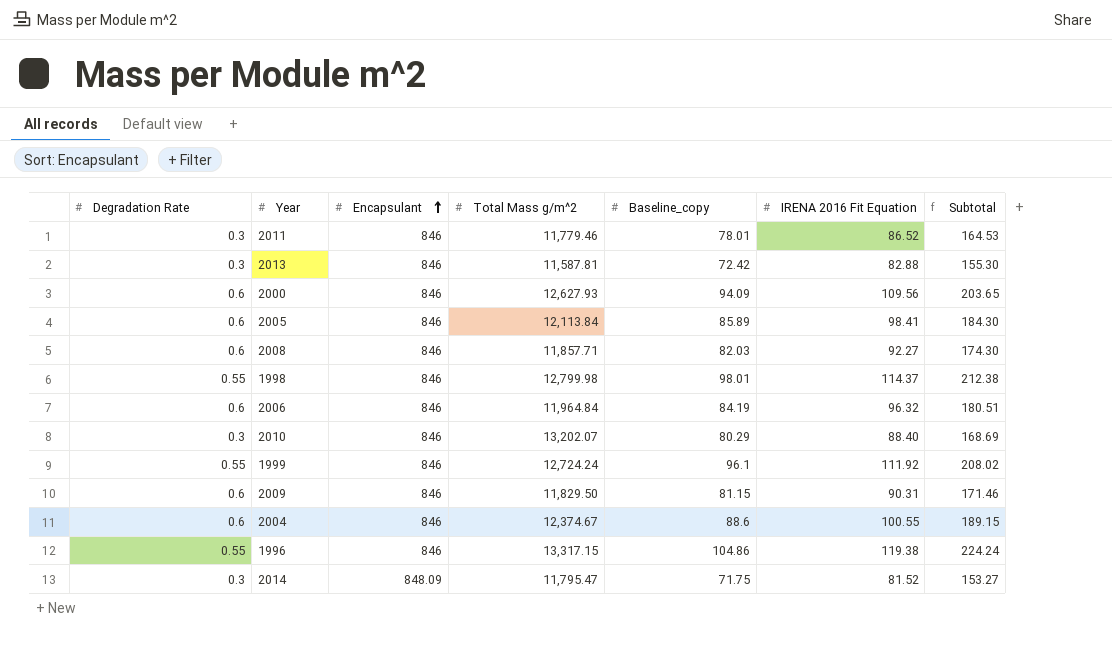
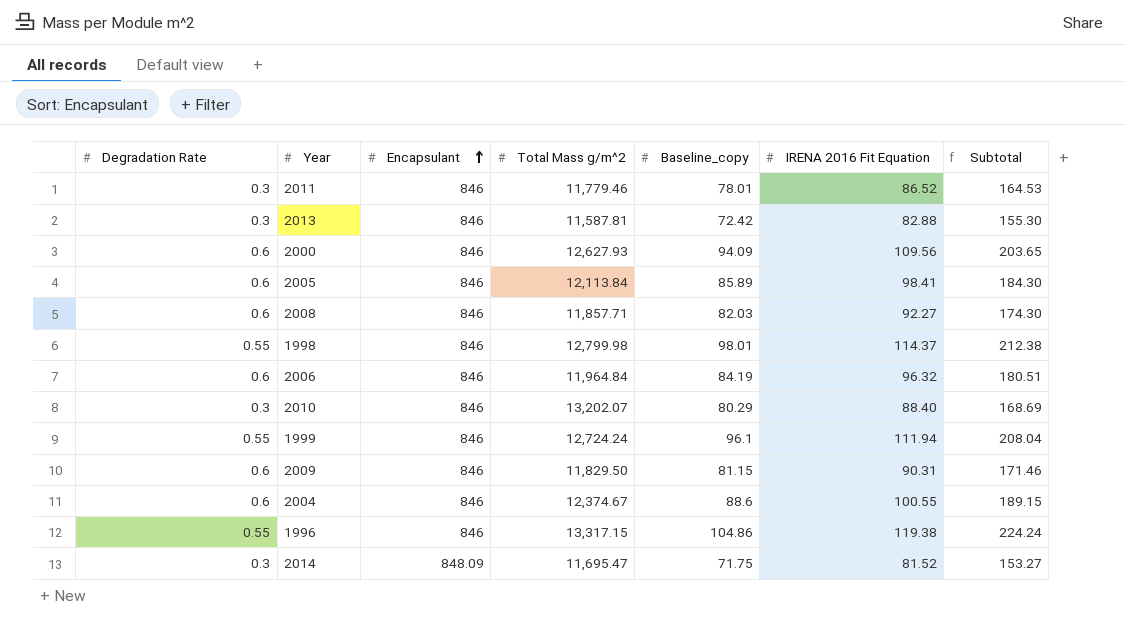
1999 | IRENA 2016 Fit Equation: 111.92 -> 111.94
1999 | Subtotal: 208.02 -> 208.04
2014 | Total Mass g/m^2: 11,795.47 -> 11,695.47

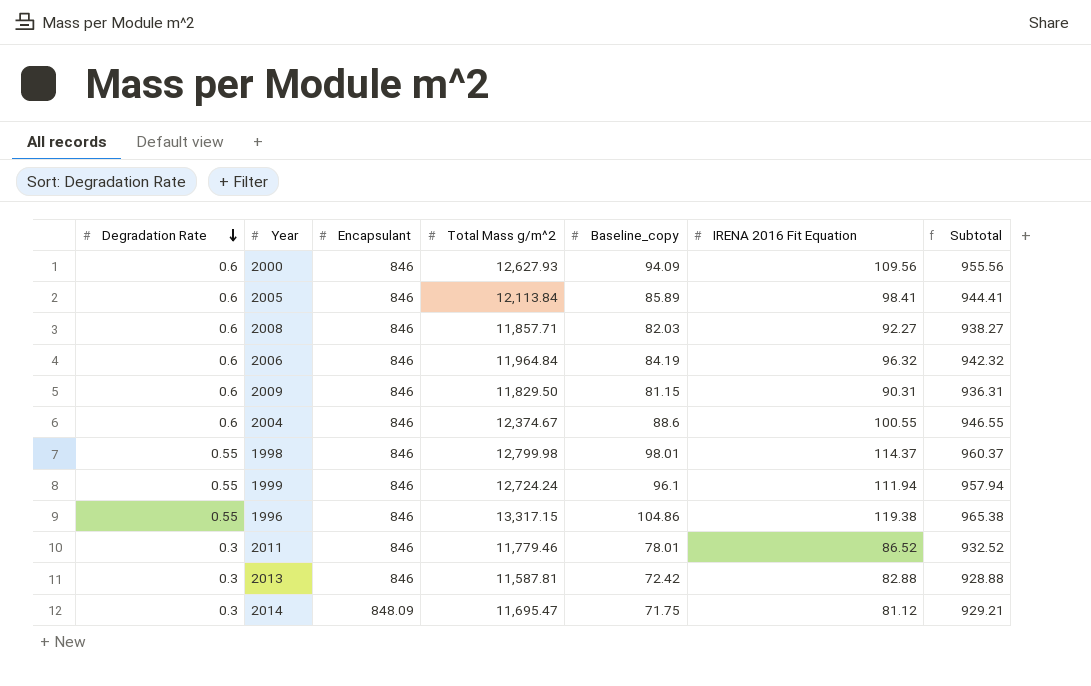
row order: Encapsulant ascending -> Degradation Rate descending
column Subtotal | formula: [Baseline_copy] + [IRENA 2016 Fit Equation] -> [Encapsulant] + [IRENA 2016 Fit Equation]
row 2010: 0.3 | 846 | 13,202.07 | 80.29 | 88.40 | 168.69 -> none
2014 | IRENA 2016 Fit Equation: 81.52 -> 81.12

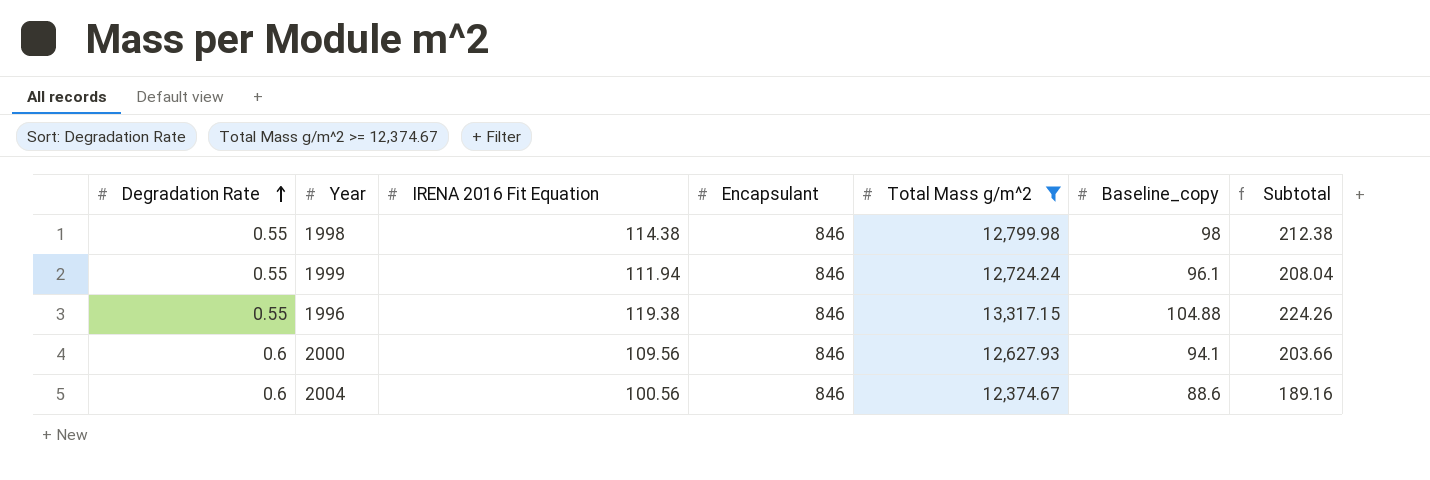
filter: none -> Total Mass g/m^2 >= 12,374.67
row order: Degradation Rate descending -> Degradation Rate ascending
column IRENA 2016 Fit Equation | position: 6 -> 3
column Subtotal | formula: [Encapsulant] + [IRENA 2016 Fit Equation] -> [IRENA 2016 Fit Equation] + [Baseline_copy]
1998 | IRENA 2016 Fit Equation: 114.37 -> 114.38
1998 | Baseline_copy: 98.01 -> 98
1996 | Baseline_copy: 104.86 -> 104.88
2000 | Baseline_copy: 94.09 -> 94.1
2004 | IRENA 2016 Fit Equation: 100.55 -> 100.56

